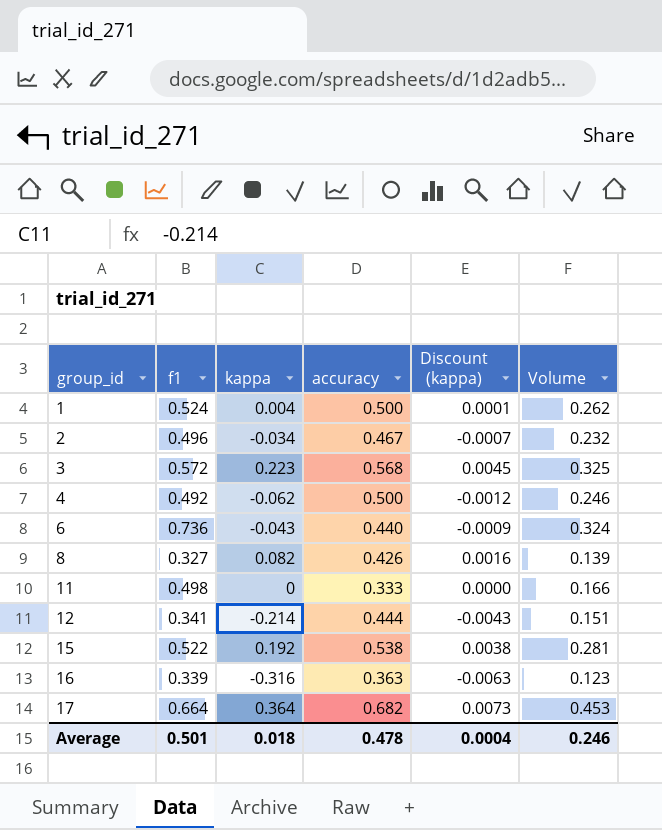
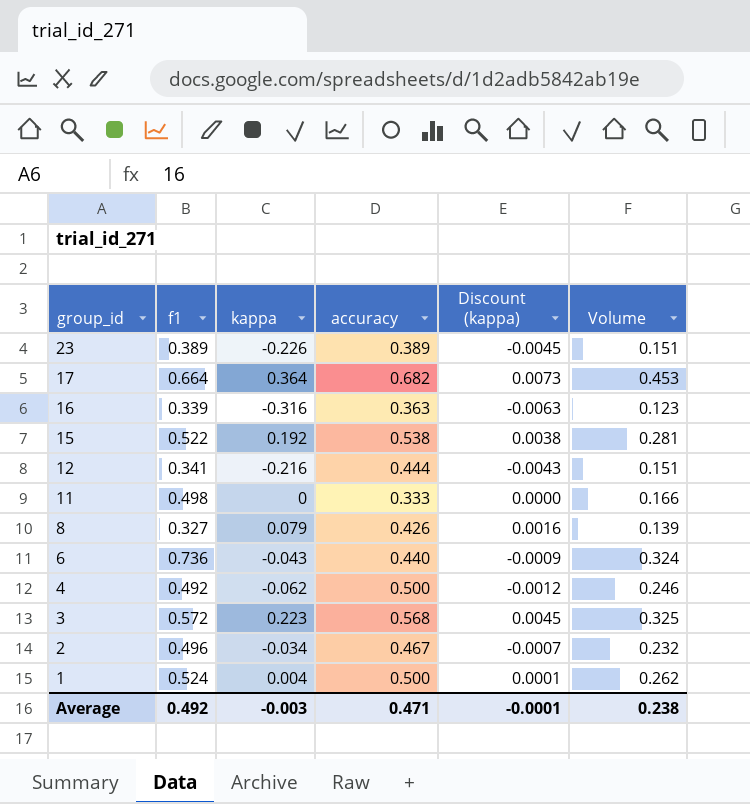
row order: group_id ascending -> group_id descending
row 23: none -> 0.389 | -0.226 | 0.389 | -0.0045 | 0.151
12 | kappa: -0.214 -> -0.216
8 | kappa: 0.082 -> 0.079
Average | f1: 0.501 -> 0.492
Average | kappa: 0.018 -> -0.003
Average | accuracy: 0.478 -> 0.471
Average | Discount (kappa): 0.0004 -> -0.0001
Average | Volume: 0.246 -> 0.238

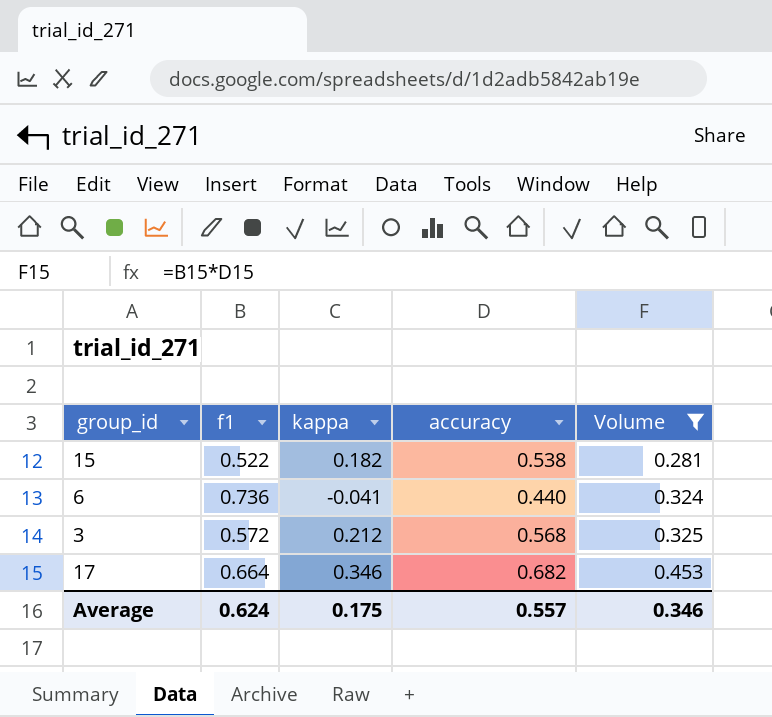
filter: none -> Volume >= 0.281
row order: group_id descending -> Volume ascending
column Discount (kappa) | formula: [kappa] * 0.02 -> none
15 | kappa: 0.192 -> 0.182
6 | kappa: -0.043 -> -0.041
3 | kappa: 0.223 -> 0.212
17 | kappa: 0.364 -> 0.346
Average | f1: 0.492 -> 0.624
Average | kappa: -0.003 -> 0.175
Average | accuracy: 0.471 -> 0.557
Average | Volume: 0.238 -> 0.346

